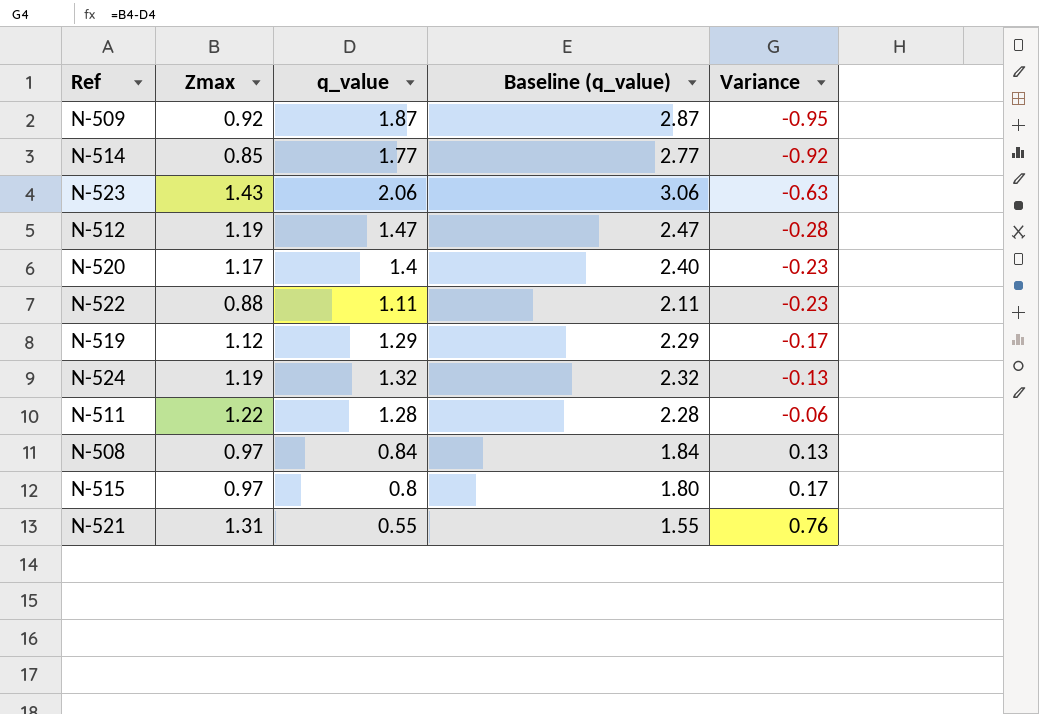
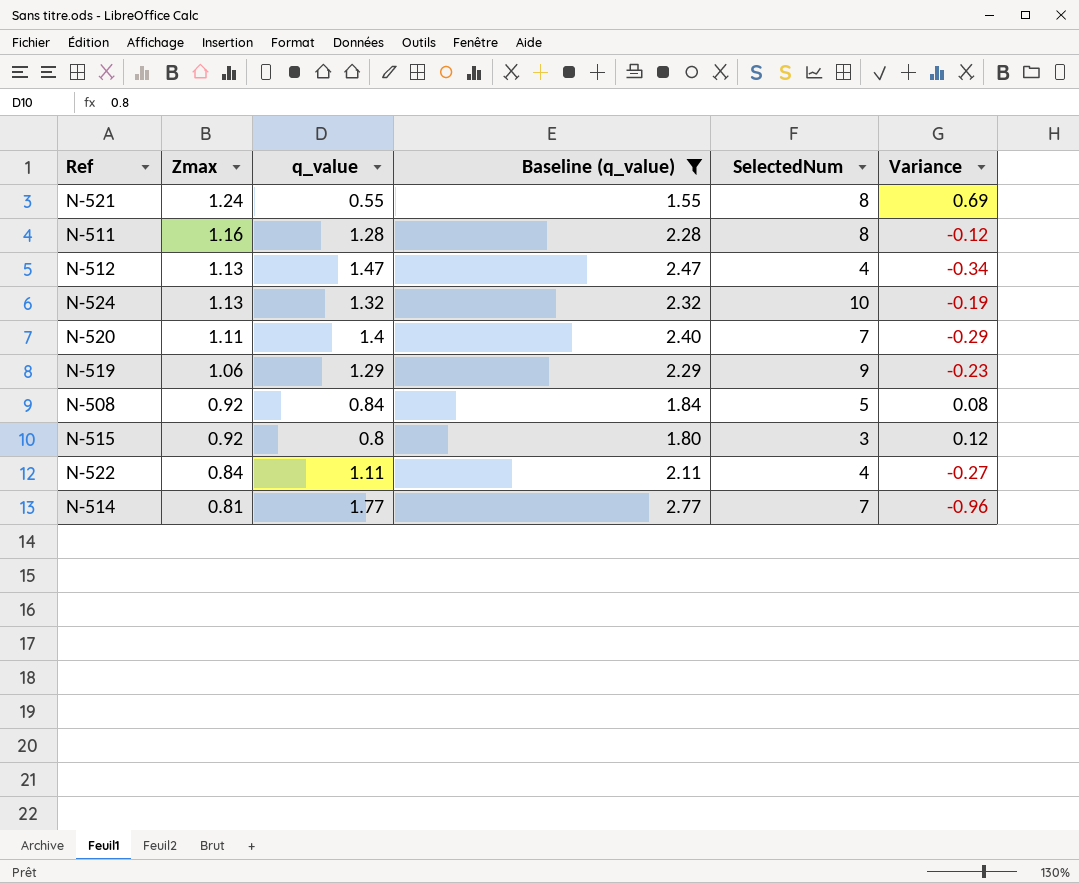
filter: none -> Baseline (q_value) <= 2.77
row order: Variance ascending -> Zmax descending
column SelectedNum | position: none -> 5
N-521 | Zmax: 1.31 -> 1.24
N-521 | Variance: 0.76 -> 0.69
N-511 | Zmax: 1.22 -> 1.16
N-511 | Variance: -0.06 -> -0.12
N-512 | Zmax: 1.19 -> 1.13
N-512 | Variance: -0.28 -> -0.34
N-524 | Zmax: 1.19 -> 1.13
N-524 | Variance: -0.13 -> -0.19
N-520 | Zmax: 1.17 -> 1.11
N-520 | Variance: -0.23 -> -0.29
N-519 | Zmax: 1.12 -> 1.06
N-519 | Variance: -0.17 -> -0.23
N-508 | Zmax: 0.97 -> 0.92
N-508 | Variance: 0.13 -> 0.08
N-515 | Zmax: 0.97 -> 0.92
N-515 | Variance: 0.17 -> 0.12
N-522 | Zmax: 0.88 -> 0.84
N-522 | Variance: -0.23 -> -0.27
N-514 | Zmax: 0.85 -> 0.81
N-514 | Variance: -0.92 -> -0.96

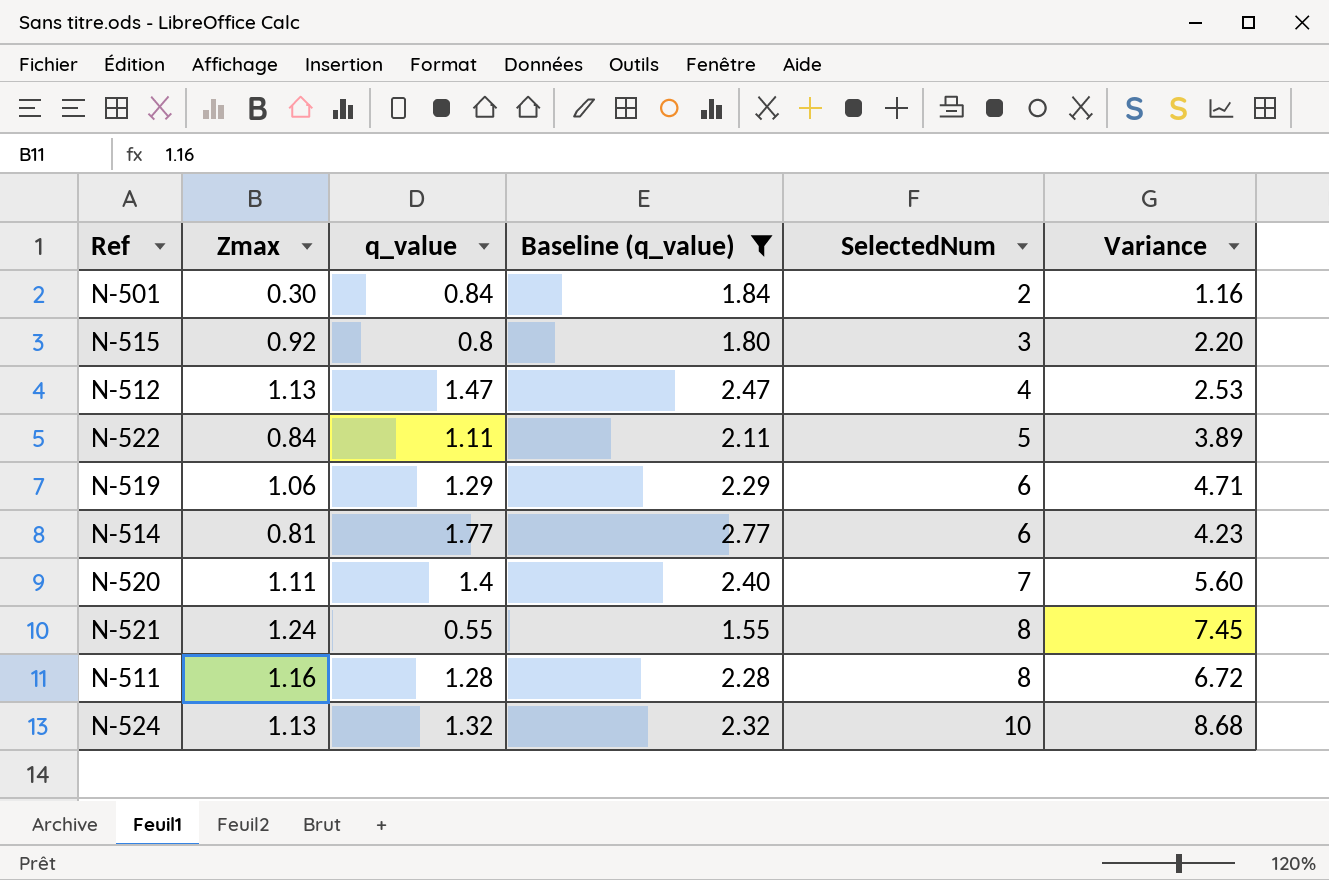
row order: Zmax descending -> SelectedNum ascending
column Variance | formula: [Zmax] - [q_value] -> [SelectedNum] - [q_value]
row N-508: 0.92 | 0.84 | 1.84 | 5 | 0.08 -> none
row N-501: none -> 0.30 | 0.84 | 1.84 | 2 | 1.16
N-522 | SelectedNum: 4 -> 5
N-519 | SelectedNum: 9 -> 6
N-514 | SelectedNum: 7 -> 6

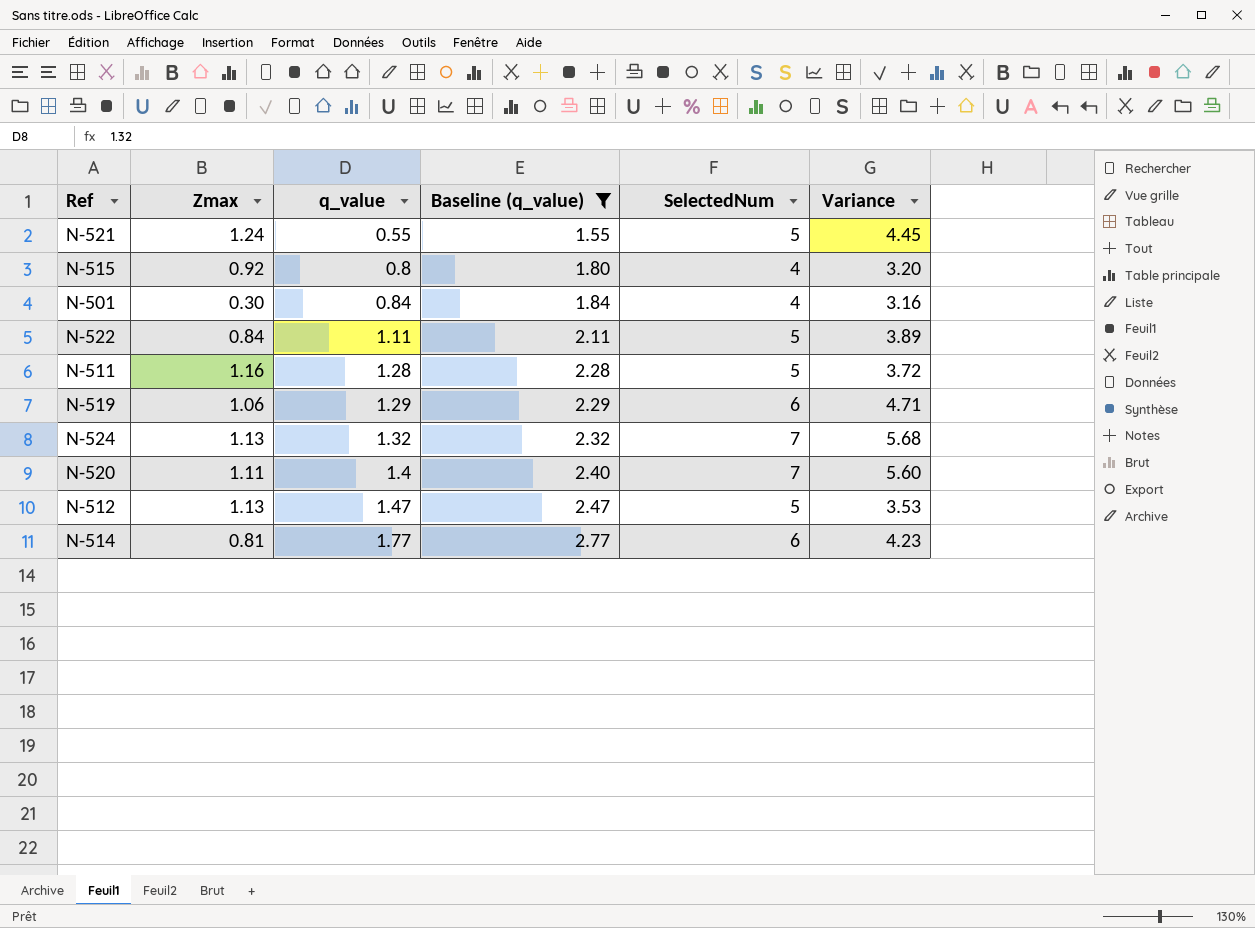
row order: SelectedNum ascending -> q_value ascending
N-521 | SelectedNum: 8 -> 5
N-521 | Variance: 7.45 -> 4.45
N-515 | SelectedNum: 3 -> 4
N-515 | Variance: 2.20 -> 3.20
N-501 | SelectedNum: 2 -> 4
N-501 | Variance: 1.16 -> 3.16
N-511 | SelectedNum: 8 -> 5
N-511 | Variance: 6.72 -> 3.72
N-524 | SelectedNum: 10 -> 7
N-524 | Variance: 8.68 -> 5.68
N-512 | SelectedNum: 4 -> 5
N-512 | Variance: 2.53 -> 3.53

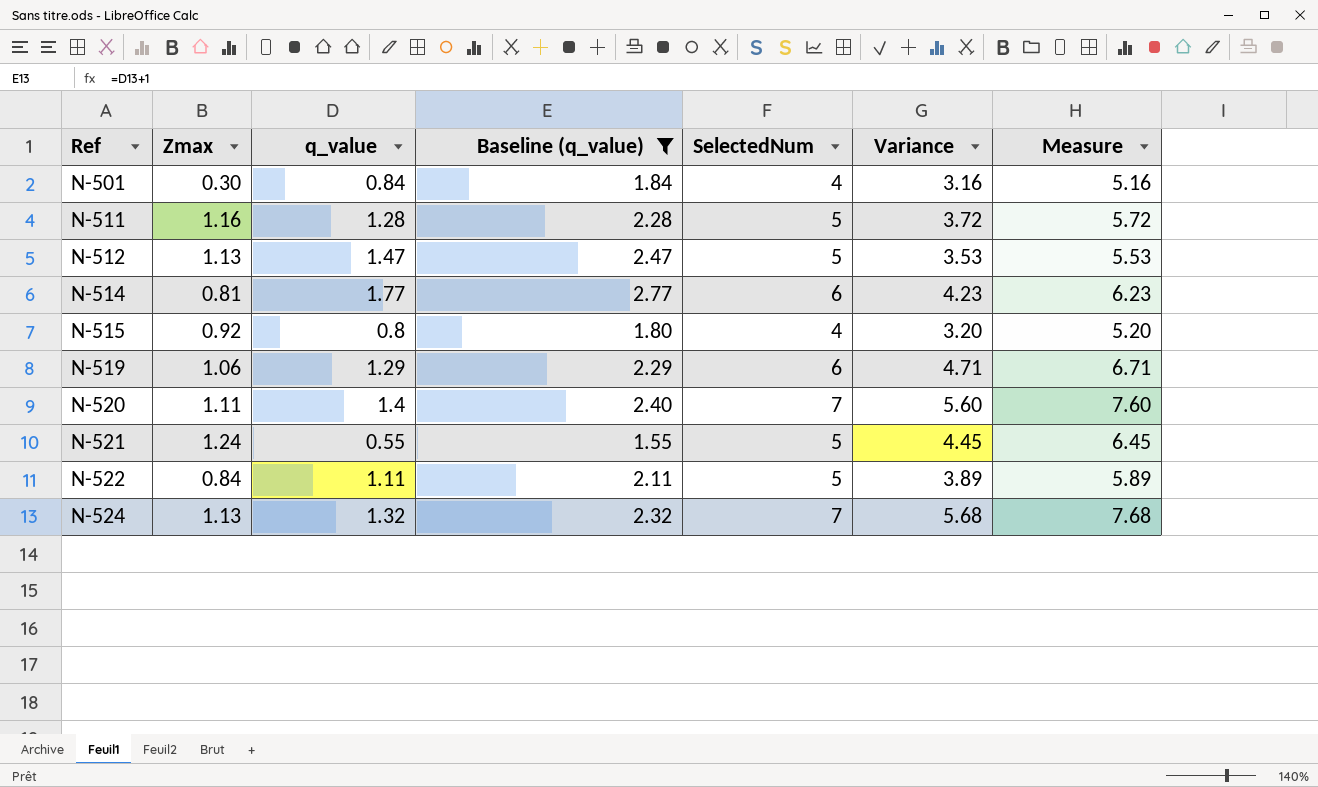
row order: q_value ascending -> Ref ascending
column Measure | formula: none -> [Variance] + 2

